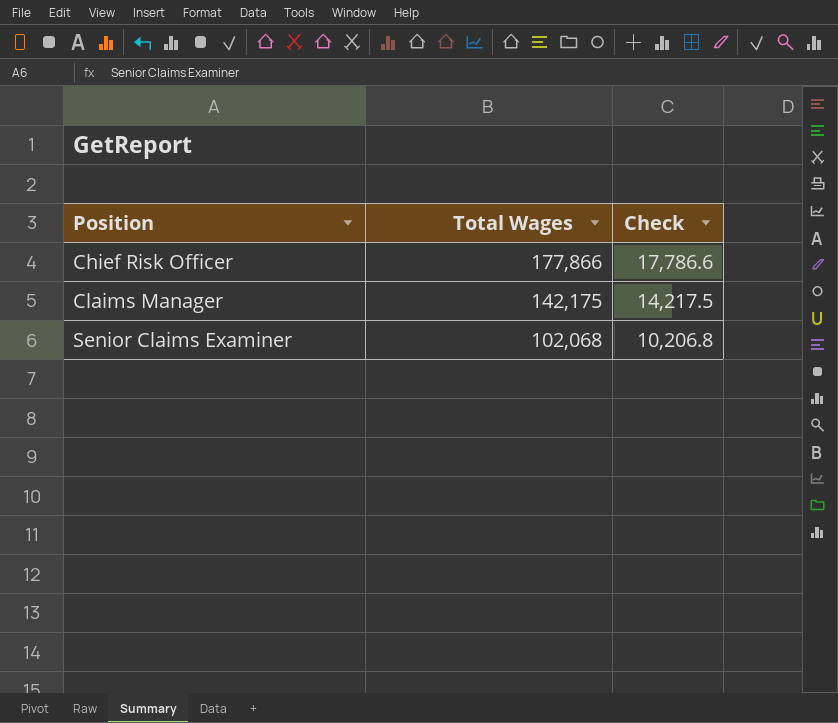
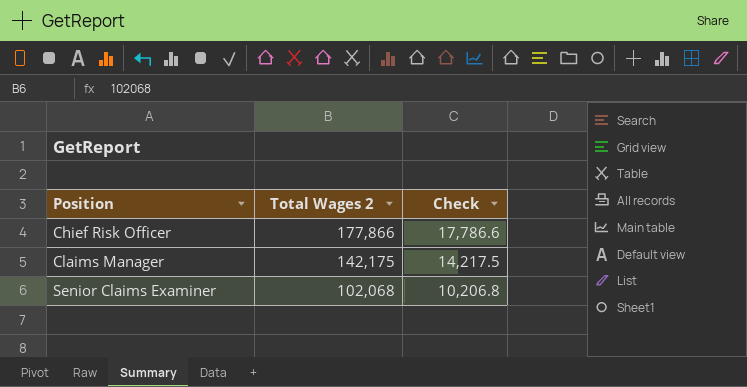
column name: Total Wages -> Total Wages 2

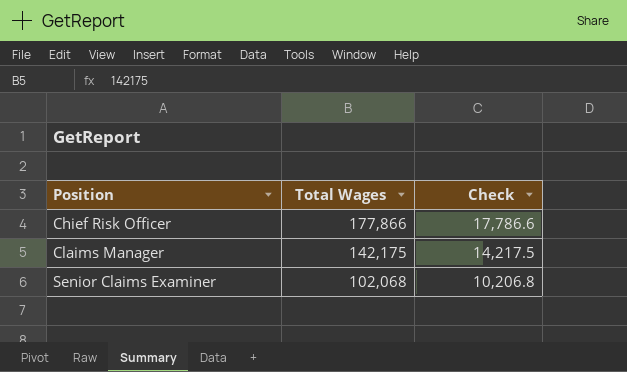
column name: Total Wages 2 -> Total Wages

